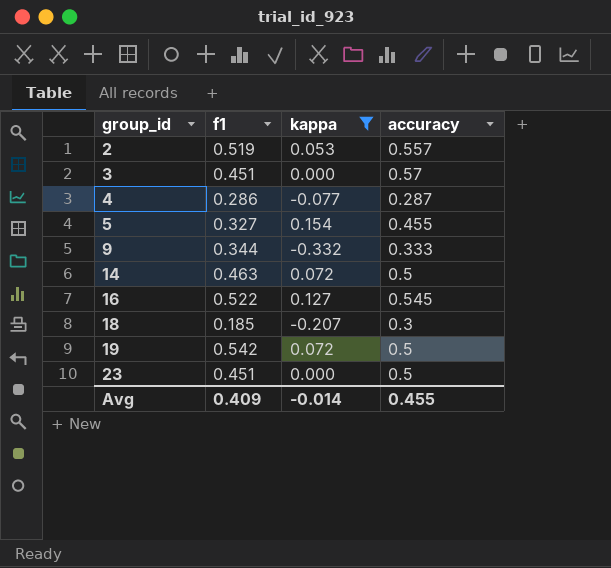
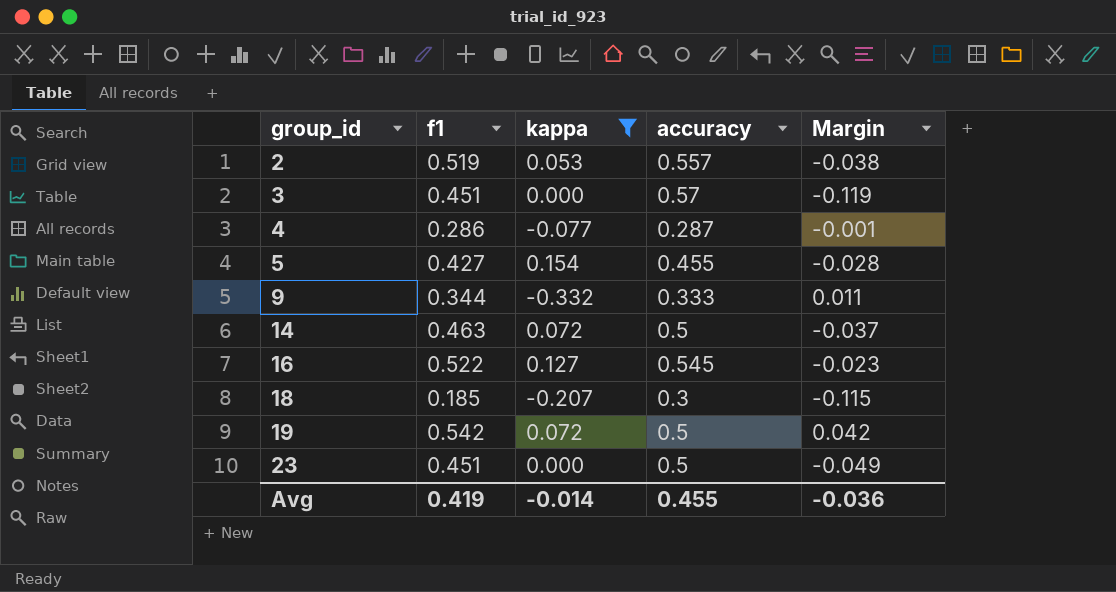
column Margin | formula: none -> [f1] - [accuracy]
5 | f1: 0.327 -> 0.427
Avg | f1: 0.409 -> 0.419

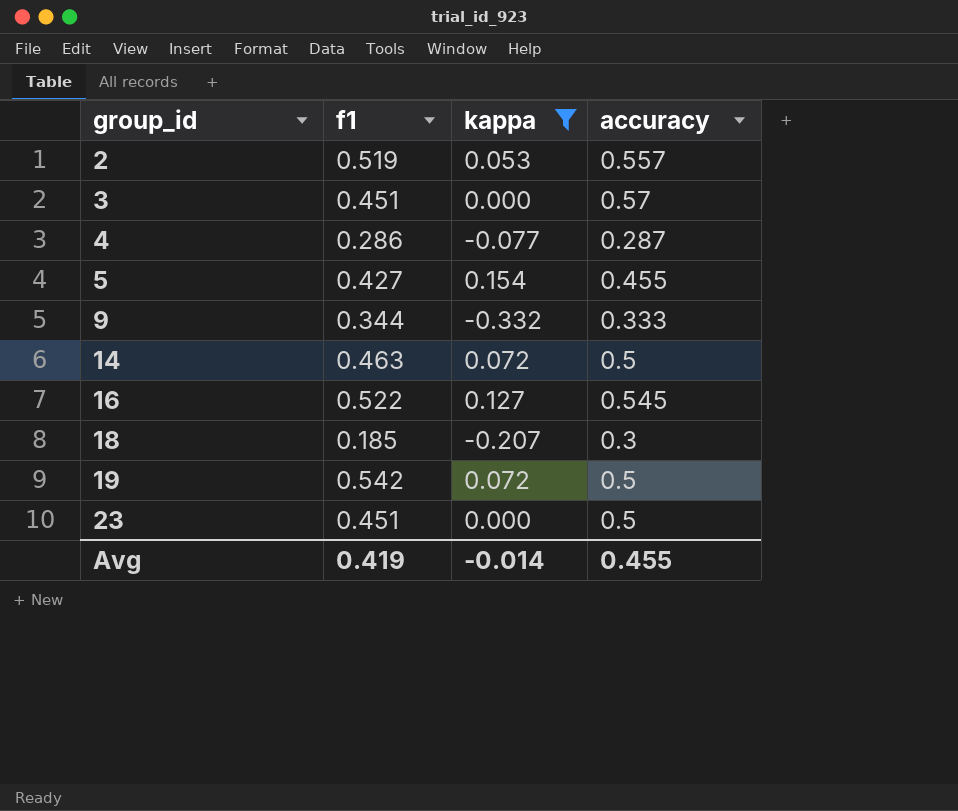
column Margin | formula: [f1] - [accuracy] -> none

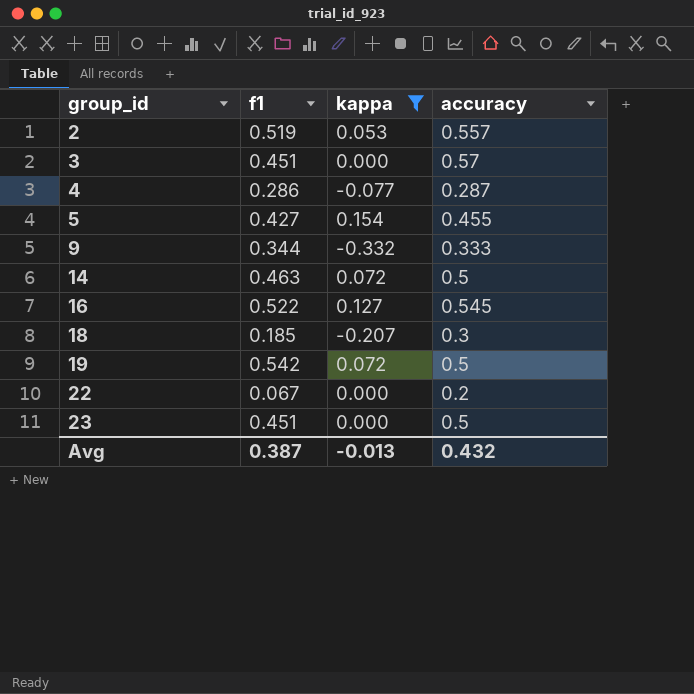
row 22: none -> 0.067 | 0.000 | 0.2
Avg | f1: 0.419 -> 0.387
Avg | kappa: -0.014 -> -0.013
Avg | accuracy: 0.455 -> 0.432

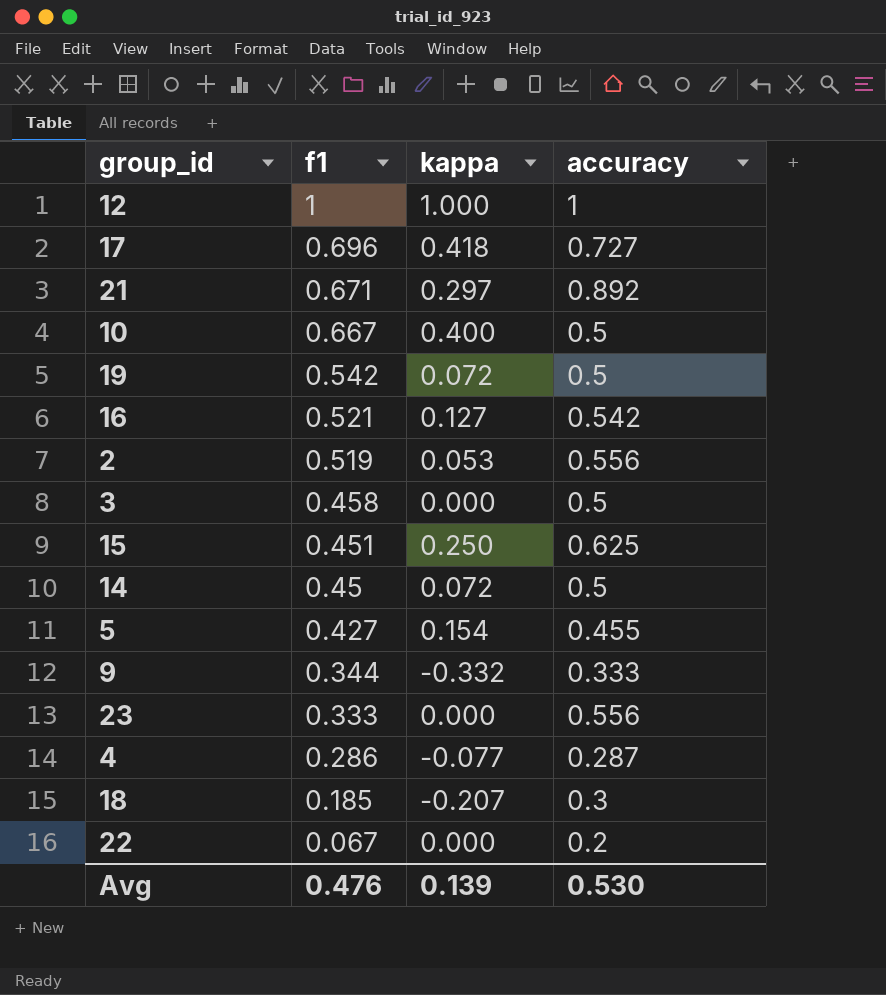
filter: kappa <= 0.154 -> none
row order: group_id ascending -> f1 descending
16 | f1: 0.522 -> 0.521
16 | accuracy: 0.545 -> 0.542
2 | accuracy: 0.557 -> 0.556
3 | f1: 0.451 -> 0.458
3 | accuracy: 0.57 -> 0.5
14 | f1: 0.463 -> 0.45
23 | f1: 0.451 -> 0.333
23 | accuracy: 0.5 -> 0.556
Avg | f1: 0.387 -> 0.476
Avg | kappa: -0.013 -> 0.139
Avg | accuracy: 0.432 -> 0.530

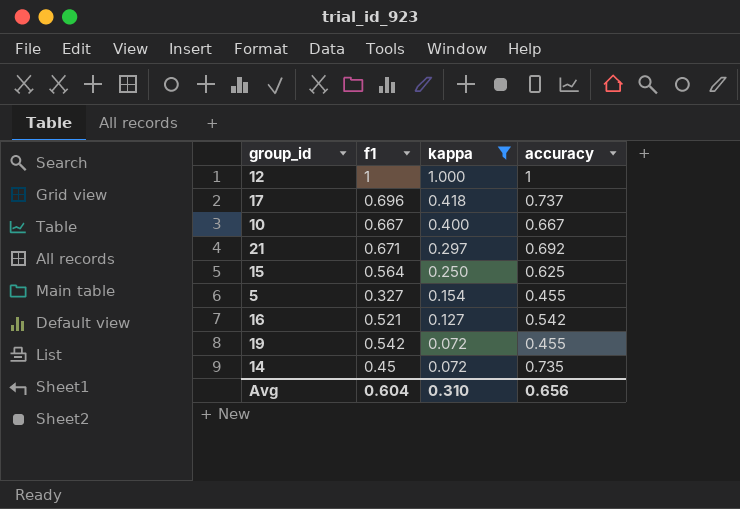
filter: none -> kappa >= 0.072
row order: f1 descending -> kappa descending
17 | accuracy: 0.727 -> 0.737
10 | accuracy: 0.5 -> 0.667
21 | accuracy: 0.892 -> 0.692
15 | f1: 0.451 -> 0.564
5 | f1: 0.427 -> 0.327
19 | accuracy: 0.5 -> 0.455
14 | accuracy: 0.5 -> 0.735
Avg | f1: 0.476 -> 0.604
Avg | kappa: 0.139 -> 0.310
Avg | accuracy: 0.530 -> 0.656

